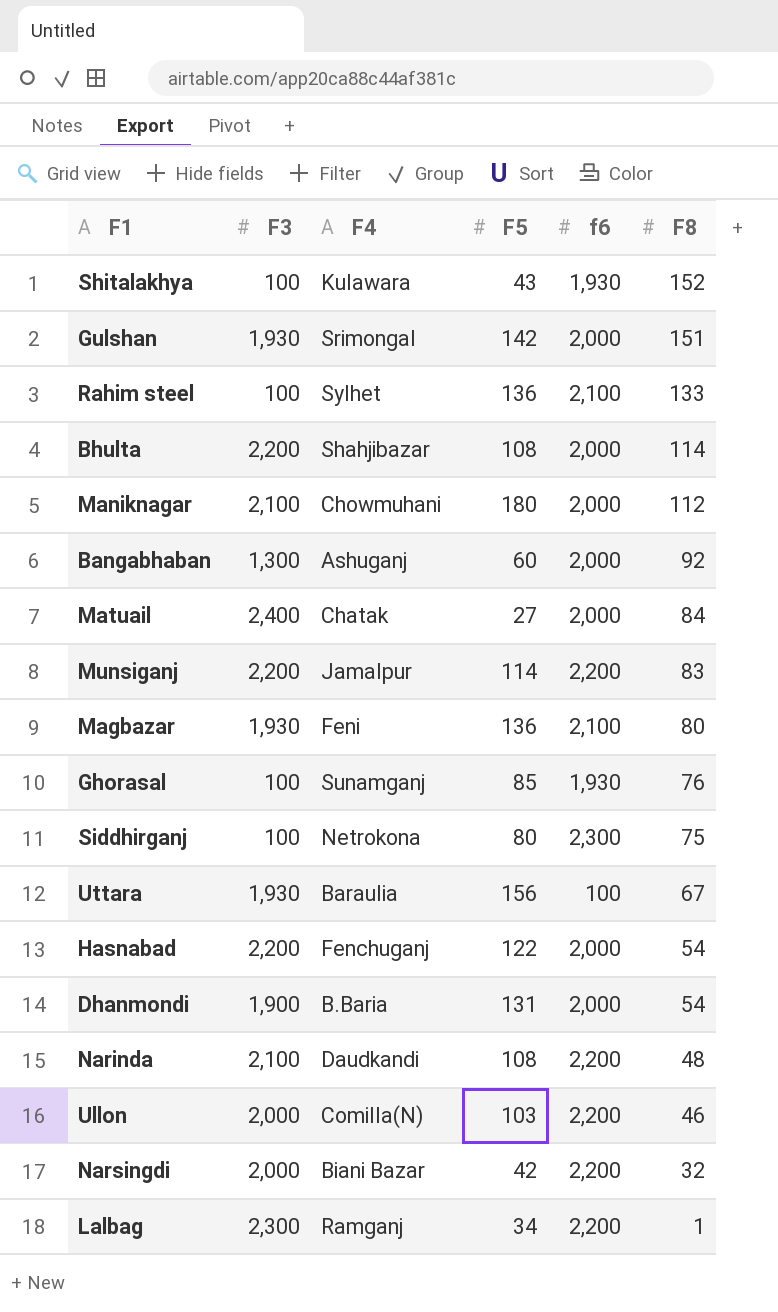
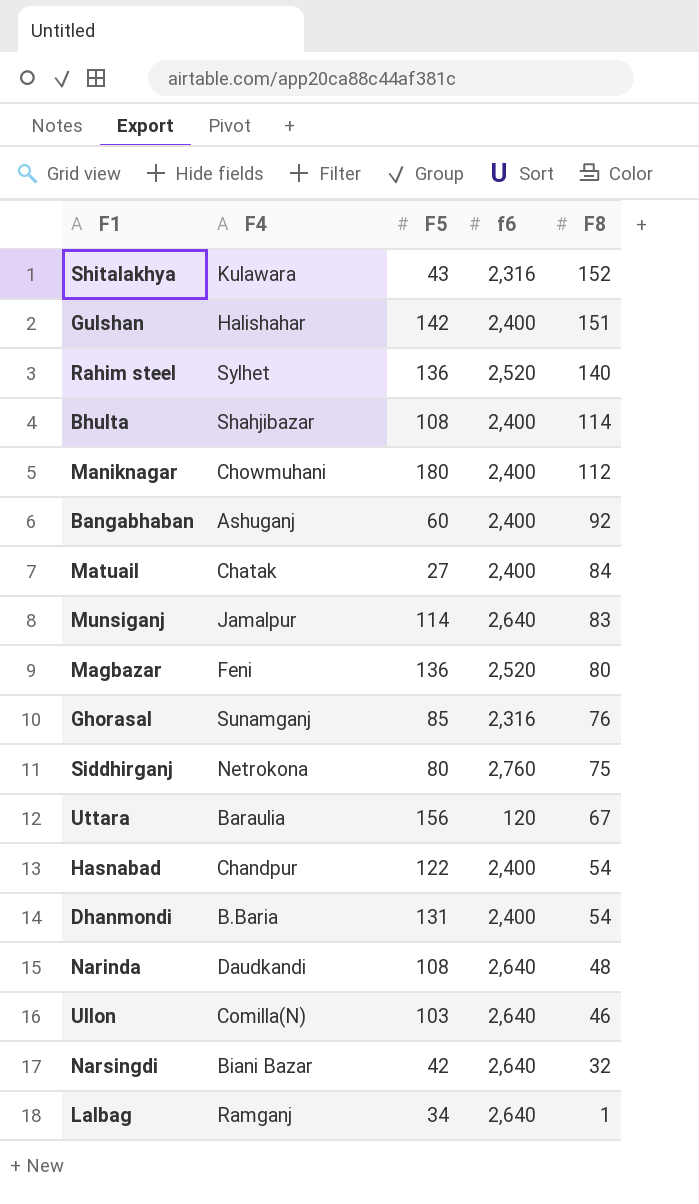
column F3 | position: 2 -> none
Shitalakhya | f6: 1,930 -> 2,316
Gulshan | F4: Srimongal -> Halishahar
Gulshan | f6: 2,000 -> 2,400
Rahim steel | f6: 2,100 -> 2,520
Rahim steel | F8: 133 -> 140
Bhulta | f6: 2,000 -> 2,400
Maniknagar | f6: 2,000 -> 2,400
Bangabhaban | f6: 2,000 -> 2,400
Matuail | f6: 2,000 -> 2,400
Munsiganj | f6: 2,200 -> 2,640
Magbazar | f6: 2,100 -> 2,520
Ghorasal | f6: 1,930 -> 2,316
Siddhirganj | f6: 2,300 -> 2,760
Uttara | f6: 100 -> 120
Hasnabad | F4: Fenchuganj -> Chandpur
Hasnabad | f6: 2,000 -> 2,400
Dhanmondi | f6: 2,000 -> 2,400
Narinda | f6: 2,200 -> 2,640
Ullon | f6: 2,200 -> 2,640
Narsingdi | f6: 2,200 -> 2,640
Lalbag | f6: 2,200 -> 2,640

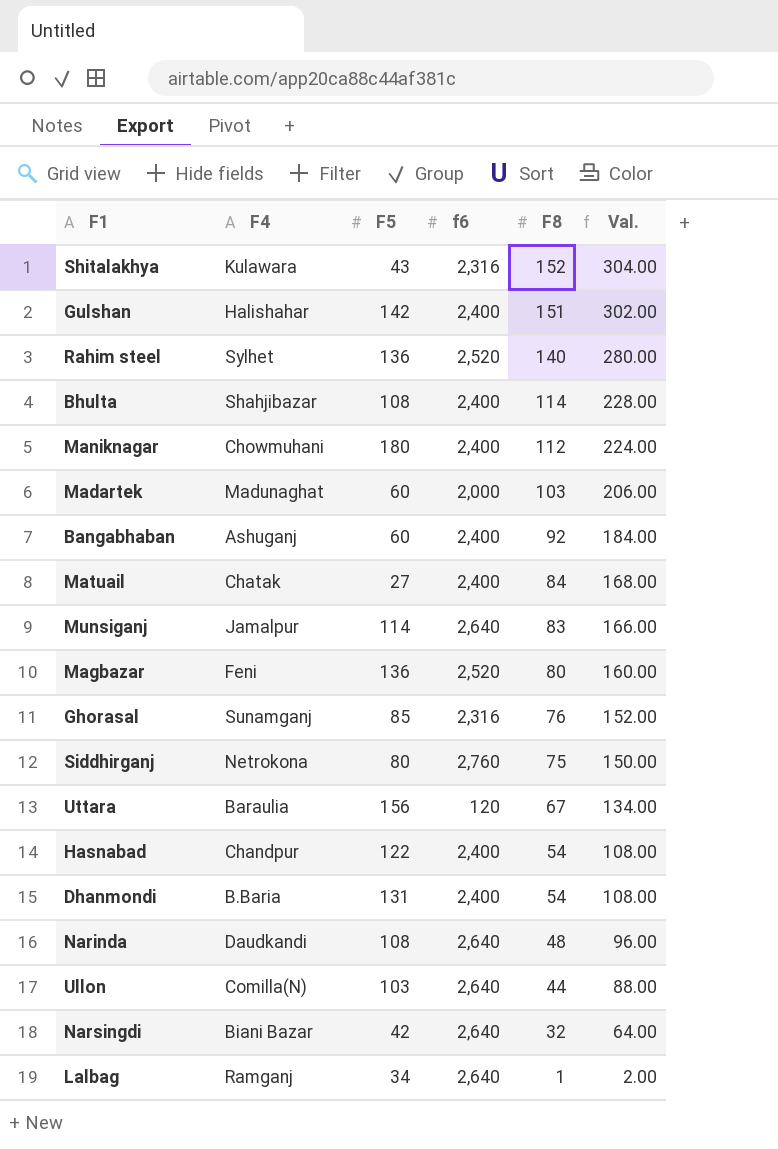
column Val. | formula: none -> [F8] * 2
row Madartek: none -> Madunaghat | 60 | 2,000 | 103 | 206.00
Ullon | F8: 46 -> 44

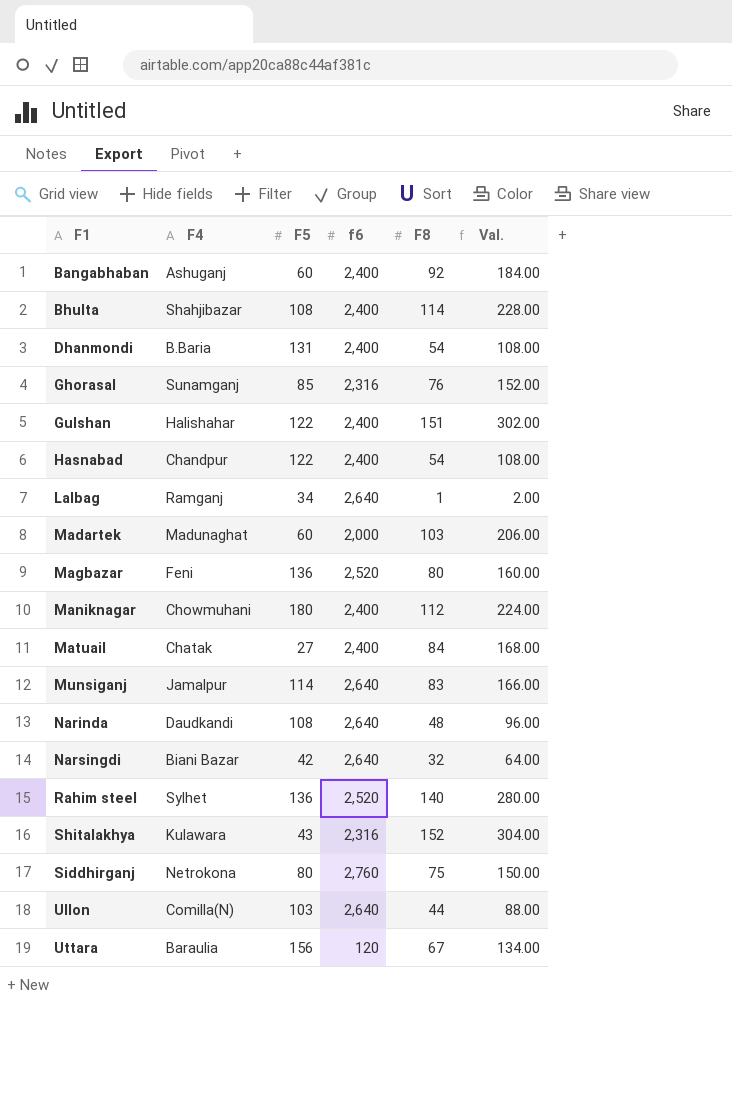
row order: F8 descending -> F1 ascending
Gulshan | F5: 142 -> 122

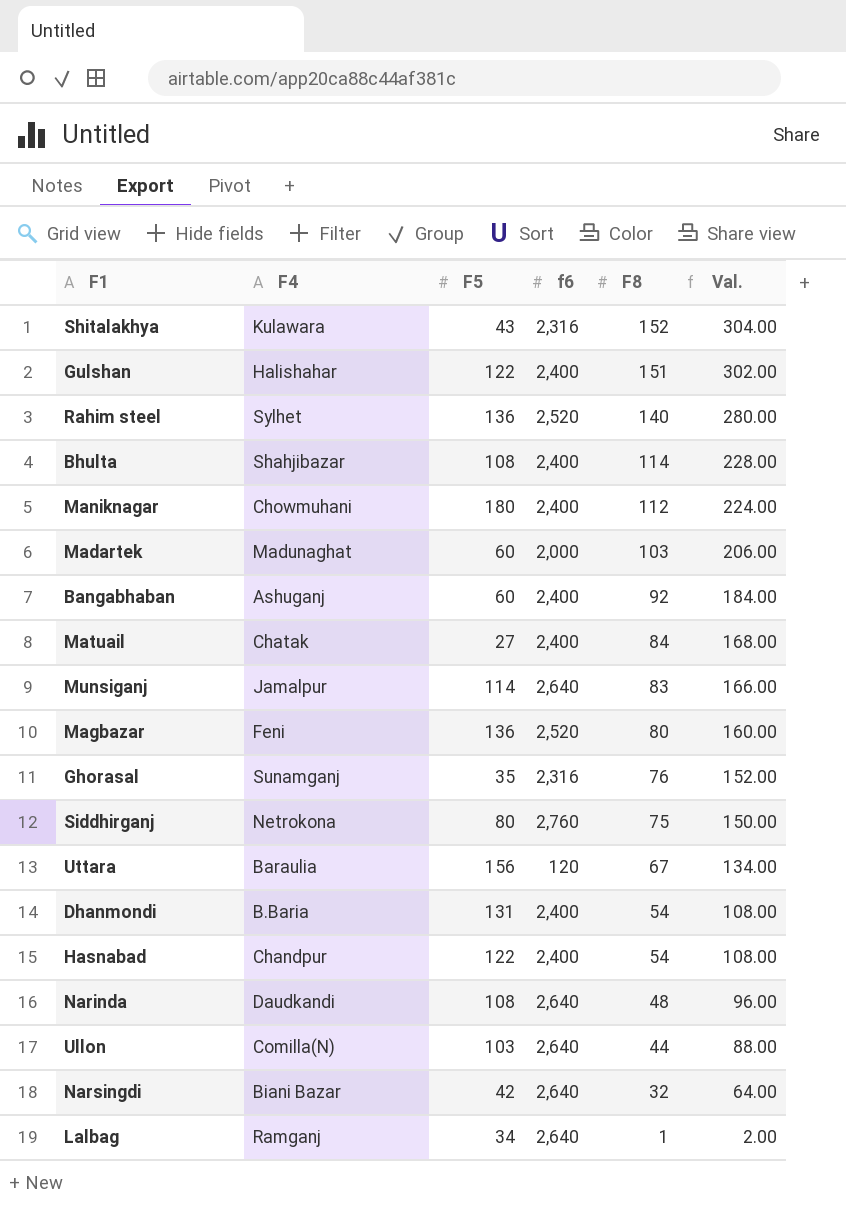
row order: F1 ascending -> F8 descending
Ghorasal | F5: 85 -> 35

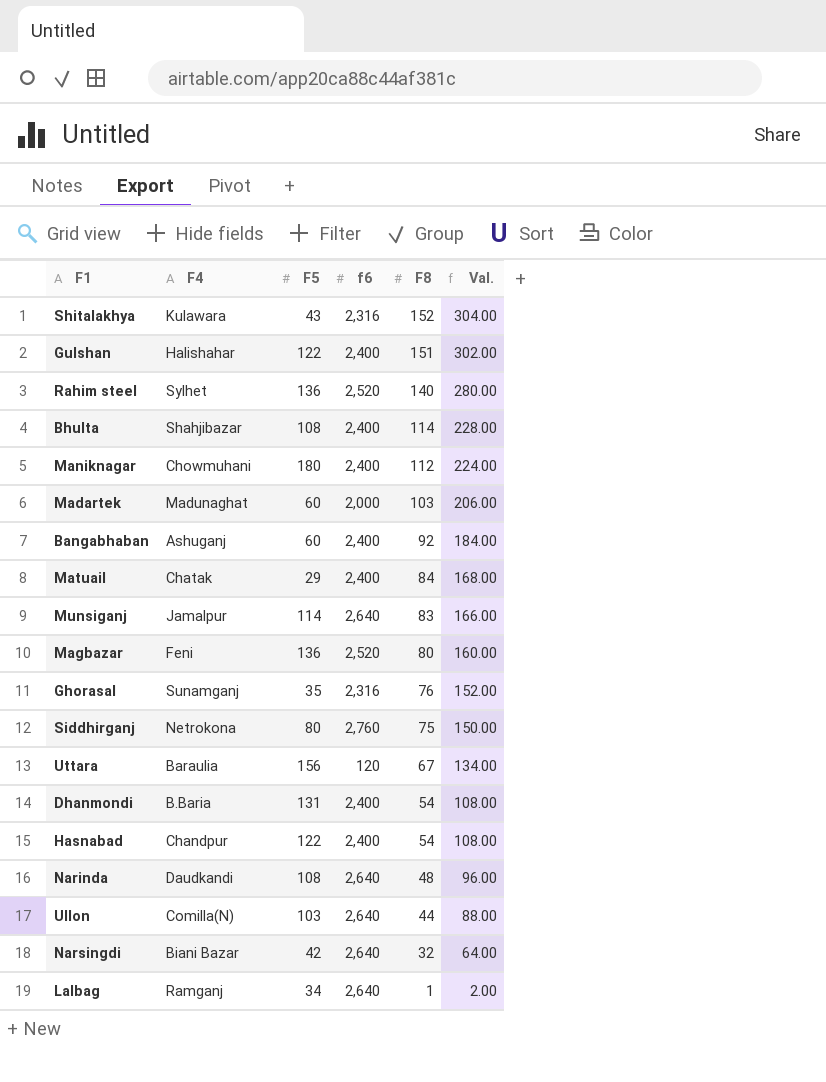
Matuail | F5: 27 -> 29

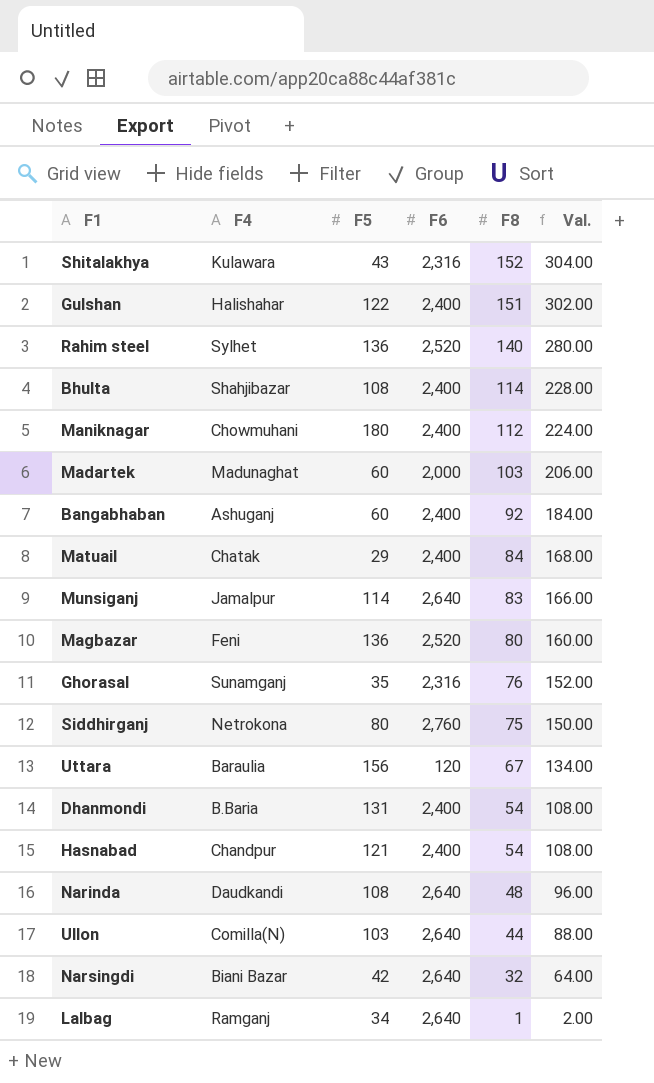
column name: f6 -> F6
Hasnabad | F5: 122 -> 121

